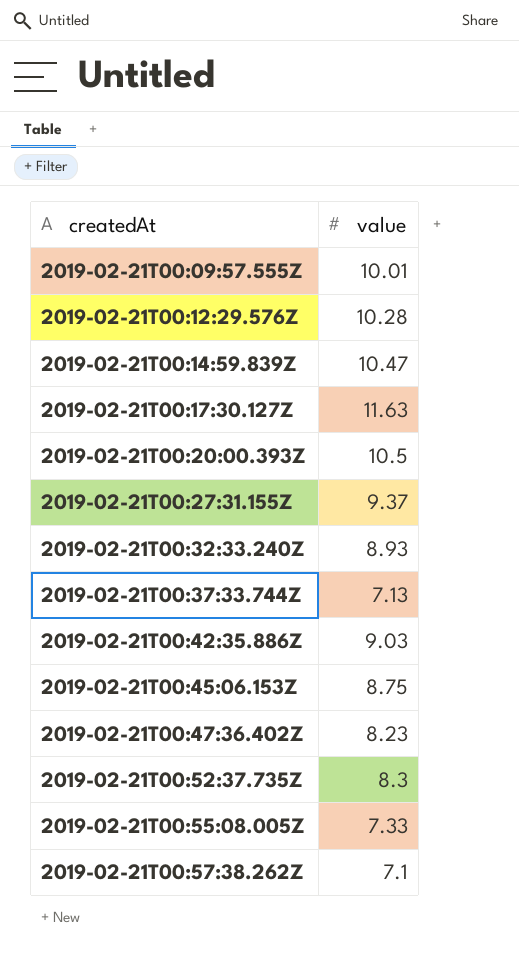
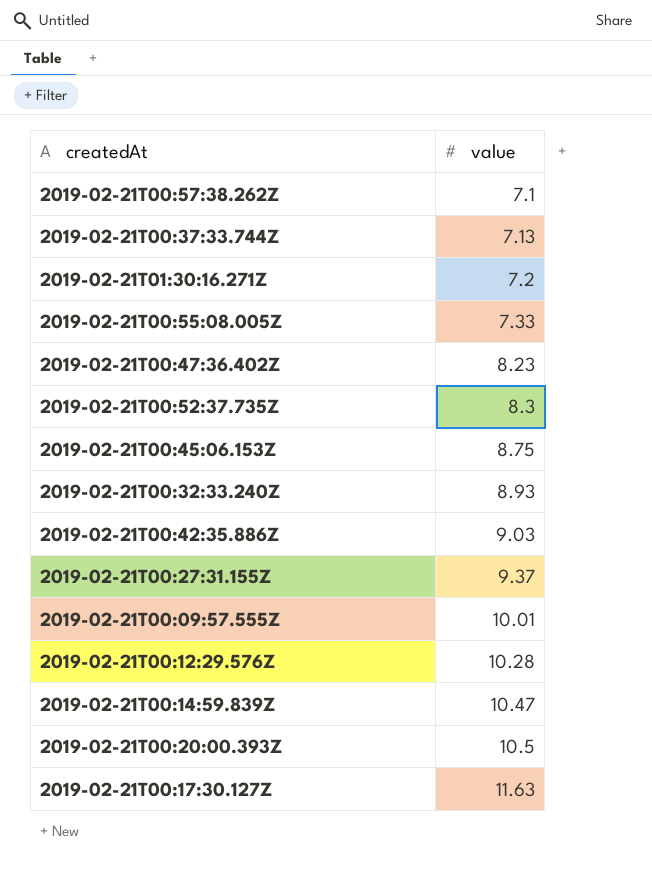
row order: createdAt ascending -> value ascending
row 2019-02-21T01:30:16.271Z: none -> 7.2

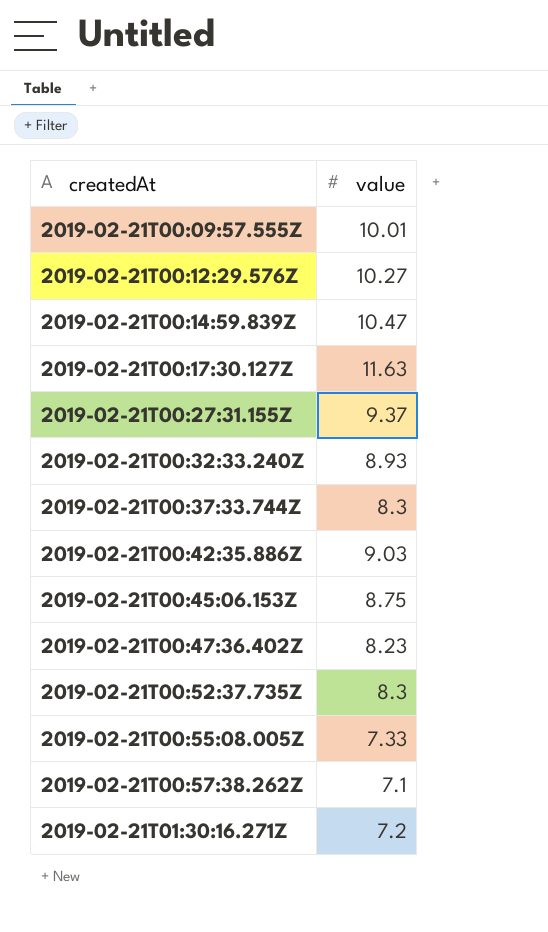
row order: value ascending -> createdAt ascending
row 2019-02-21T00:20:00.393Z: 10.5 -> none
2019-02-21T00:12:29.576Z | value: 10.28 -> 10.27
2019-02-21T00:37:33.744Z | value: 7.13 -> 8.3

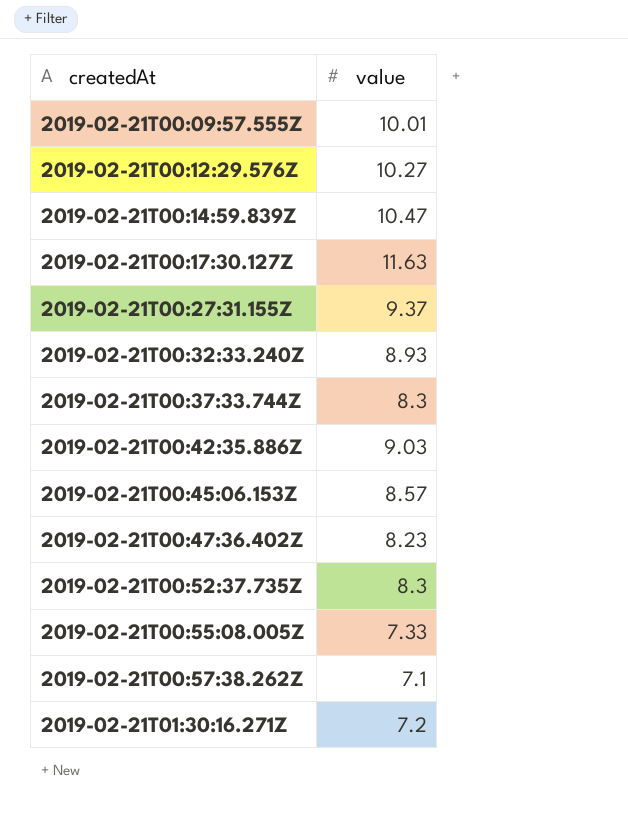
2019-02-21T00:45:06.153Z | value: 8.75 -> 8.57

